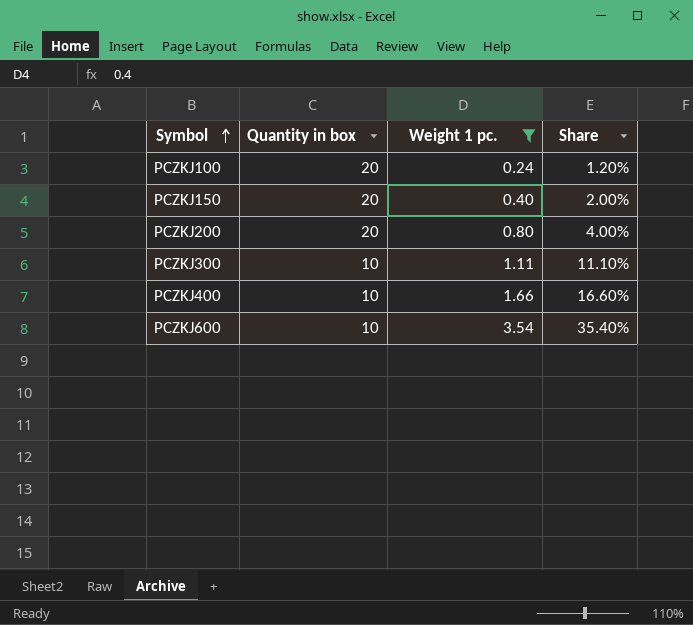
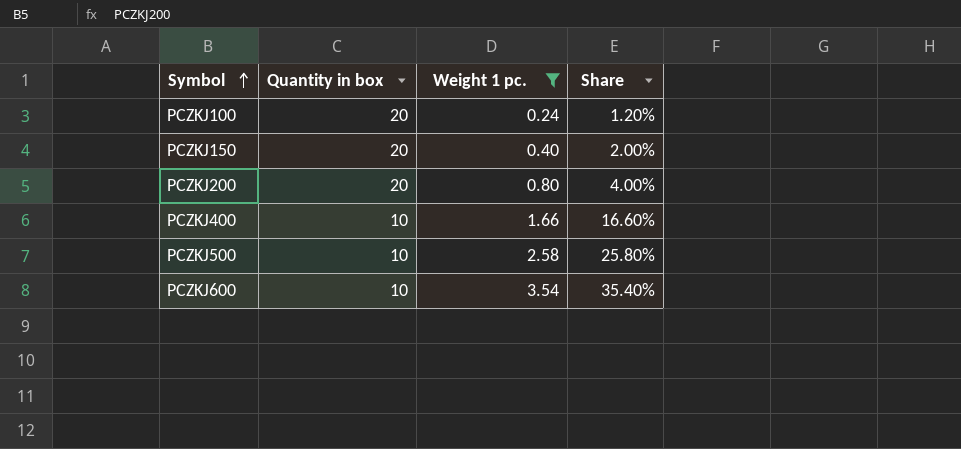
row PCZKJ300: 10 | 1.11 | 11.10% -> none
row PCZKJ500: none -> 10 | 2.58 | 25.80%

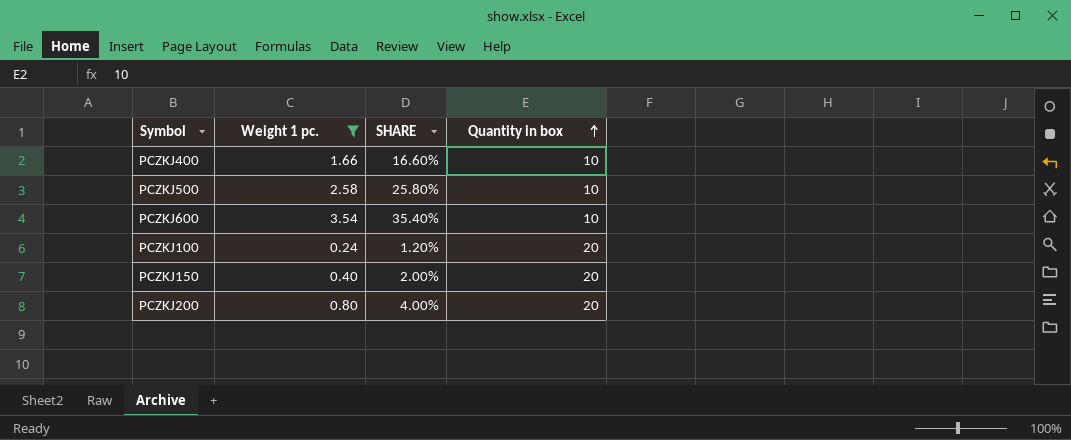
row order: Symbol ascending -> Quantity in box ascending
column name: Share -> SHARE
column Quantity in box | position: 2 -> 4

